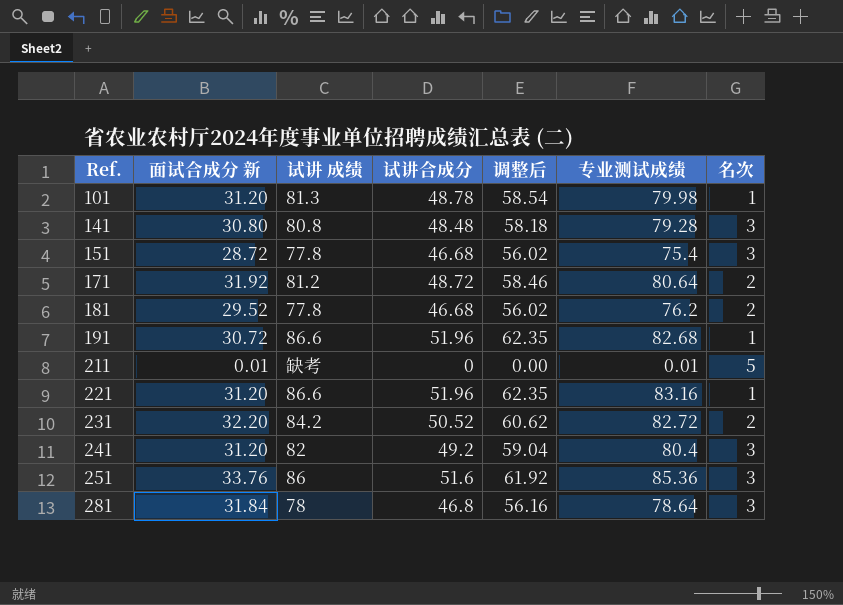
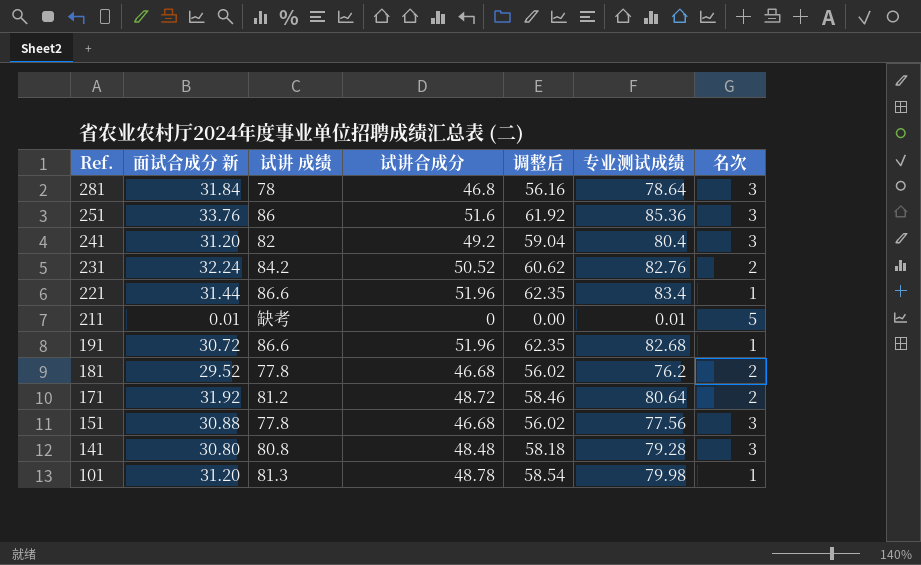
row order: Ref. ascending -> Ref. descending
231 | 面试合成分 新: 32.20 -> 32.24
231 | 专业测试成绩: 82.72 -> 82.76
221 | 面试合成分 新: 31.20 -> 31.44
221 | 专业测试成绩: 83.16 -> 83.4
151 | 面试合成分 新: 28.72 -> 30.88
151 | 专业测试成绩: 75.4 -> 77.56

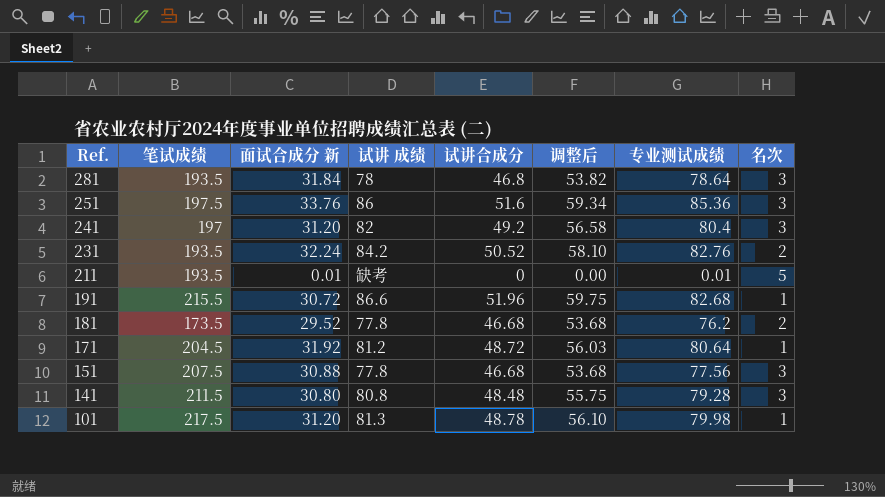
column 笔试成绩 | position: none -> 2
column 调整后 | formula: [试讲合成分] * 1.2 -> [试讲合成分] * 1.15
row 221: 31.44 | 86.6 | 51.96 | 62.35 | 83.4 | 1 -> none
171 | 名次: 2 -> 1

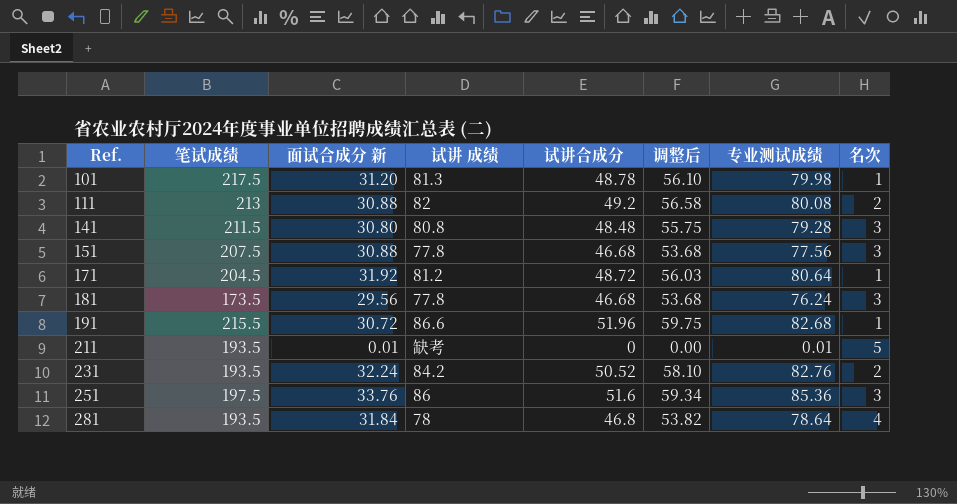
row order: Ref. descending -> Ref. ascending
row 241: 197 | 31.20 | 82 | 49.2 | 56.58 | 80.4 | 3 -> none
row 111: none -> 213 | 30.88 | 82 | 49.2 | 56.58 | 80.08 | 2
181 | 面试合成分 新: 29.52 -> 29.56
181 | 专业测试成绩: 76.2 -> 76.24
181 | 名次: 2 -> 3
281 | 名次: 3 -> 4

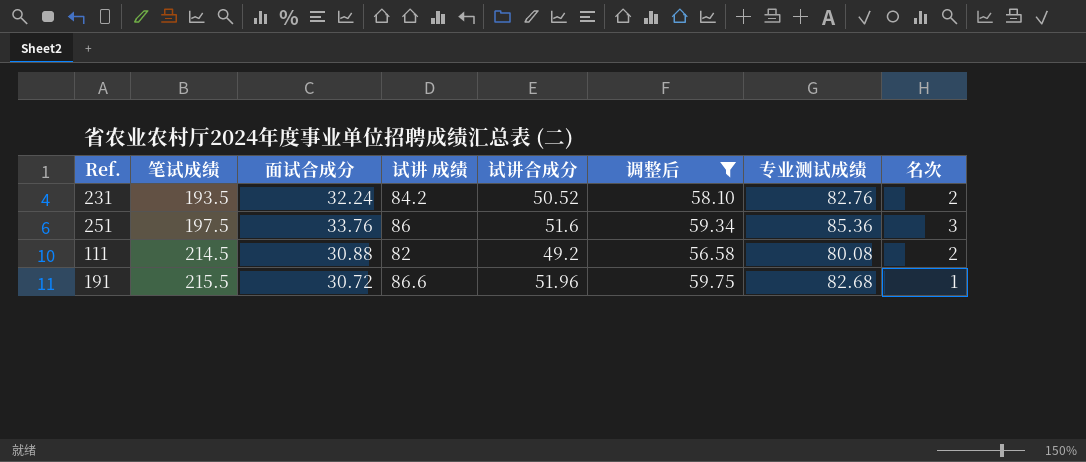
filter: none -> 调整后 >= 56.58
row order: Ref. ascending -> 笔试成绩 ascending
column name: 面试合成分 新 -> 面试合成分
111 | 笔试成绩: 213 -> 214.5

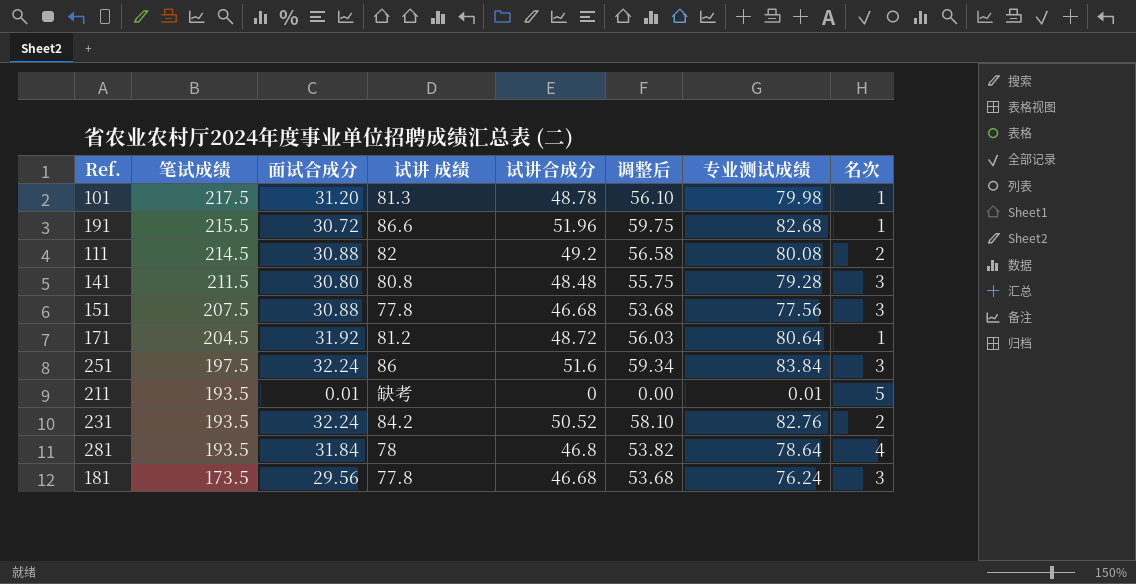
filter: 调整后 >= 56.58 -> none
row order: 笔试成绩 ascending -> 笔试成绩 descending
251 | 面试合成分: 33.76 -> 32.24
251 | 专业测试成绩: 85.36 -> 83.84

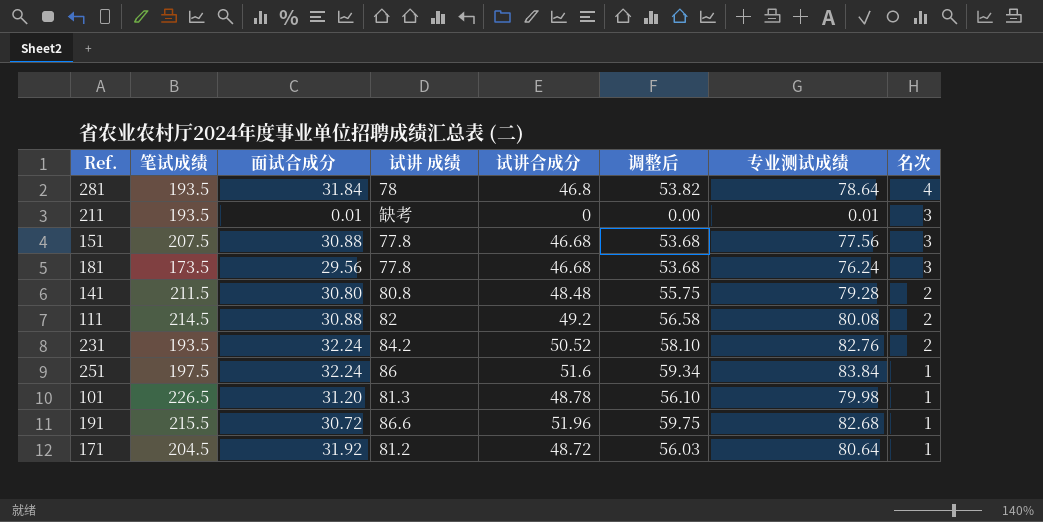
row order: 笔试成绩 descending -> 名次 descending
211 | 名次: 5 -> 3
141 | 名次: 3 -> 2
251 | 名次: 3 -> 1
101 | 笔试成绩: 217.5 -> 226.5

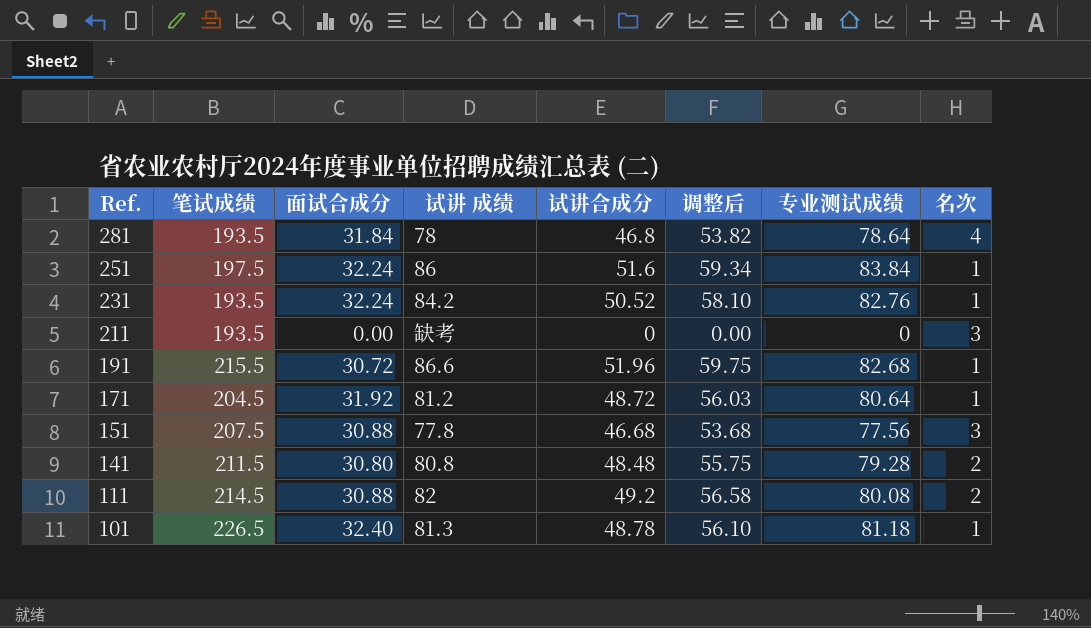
row order: 名次 descending -> Ref. descending
row 181: 173.5 | 29.56 | 77.8 | 46.68 | 53.68 | 76.24 | 3 -> none
231 | 名次: 2 -> 1
211 | 面试合成分: 0.01 -> 0.00
211 | 专业测试成绩: 0.01 -> 0
101 | 面试合成分: 31.20 -> 32.40
101 | 专业测试成绩: 79.98 -> 81.18

